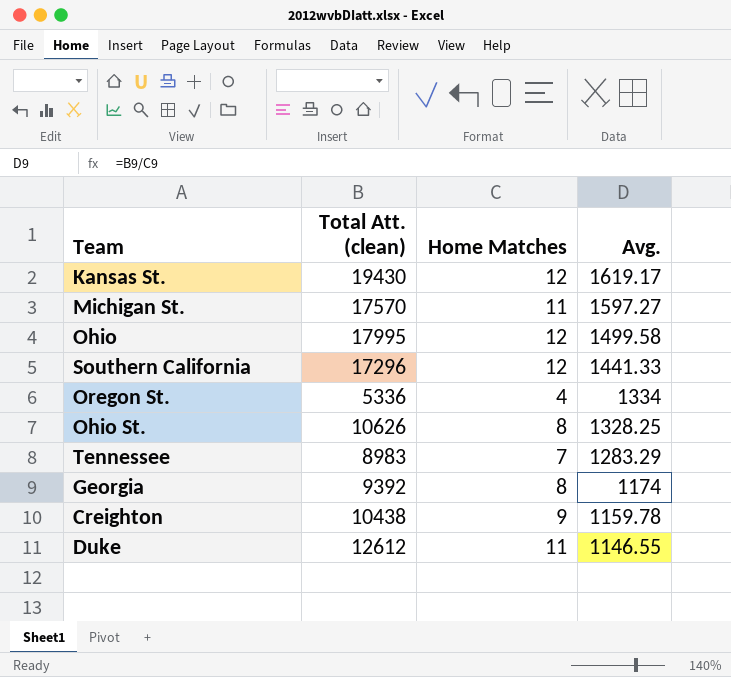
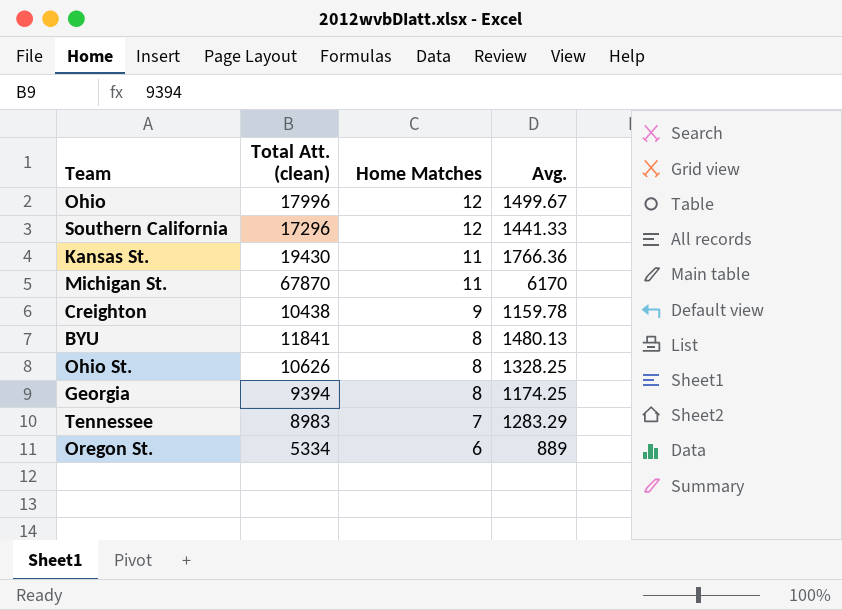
row order: Avg. descending -> Home Matches descending
row Duke: 12612 | 11 | 1146.55 -> none
Ohio | Total Att. (clean): 17995 -> 17996
Ohio | Avg.: 1499.58 -> 1499.67
Kansas St. | Home Matches: 12 -> 11
Kansas St. | Avg.: 1619.17 -> 1766.36
Michigan St. | Total Att. (clean): 17570 -> 67870
Michigan St. | Avg.: 1597.27 -> 6170
row BYU: none -> 11841 | 8 | 1480.13
Georgia | Total Att. (clean): 9392 -> 9394
Georgia | Avg.: 1174 -> 1174.25
Oregon St. | Total Att. (clean): 5336 -> 5334
Oregon St. | Home Matches: 4 -> 6
Oregon St. | Avg.: 1334 -> 889

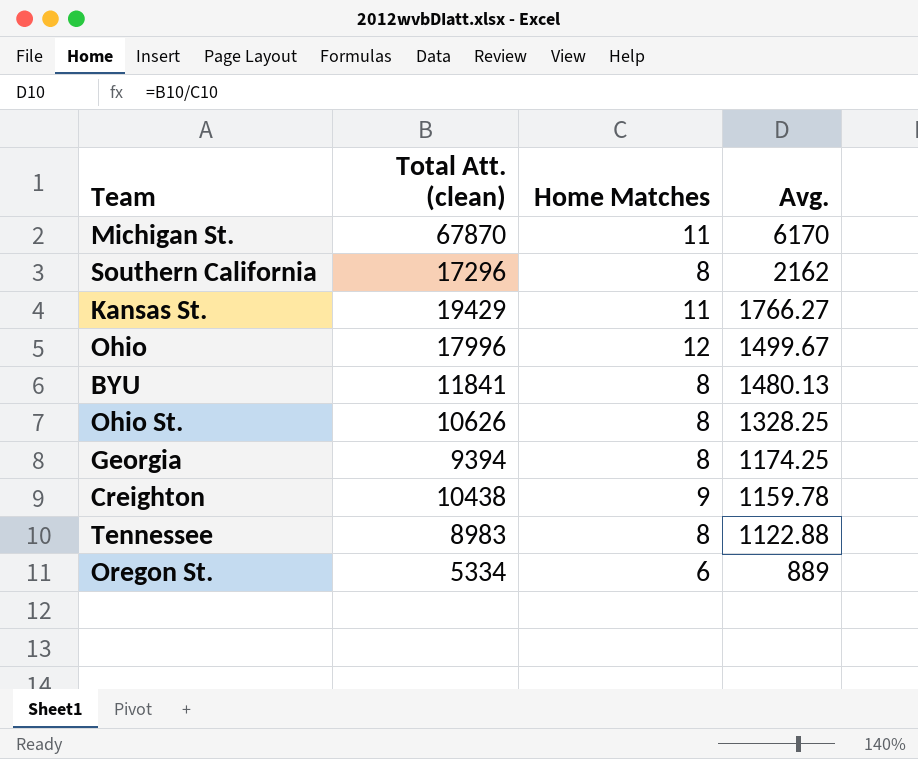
row order: Home Matches descending -> Avg. descending
Southern California | Home Matches: 12 -> 8
Southern California | Avg.: 1441.33 -> 2162
Kansas St. | Total Att. (clean): 19430 -> 19429
Kansas St. | Avg.: 1766.36 -> 1766.27
Tennessee | Home Matches: 7 -> 8
Tennessee | Avg.: 1283.29 -> 1122.88

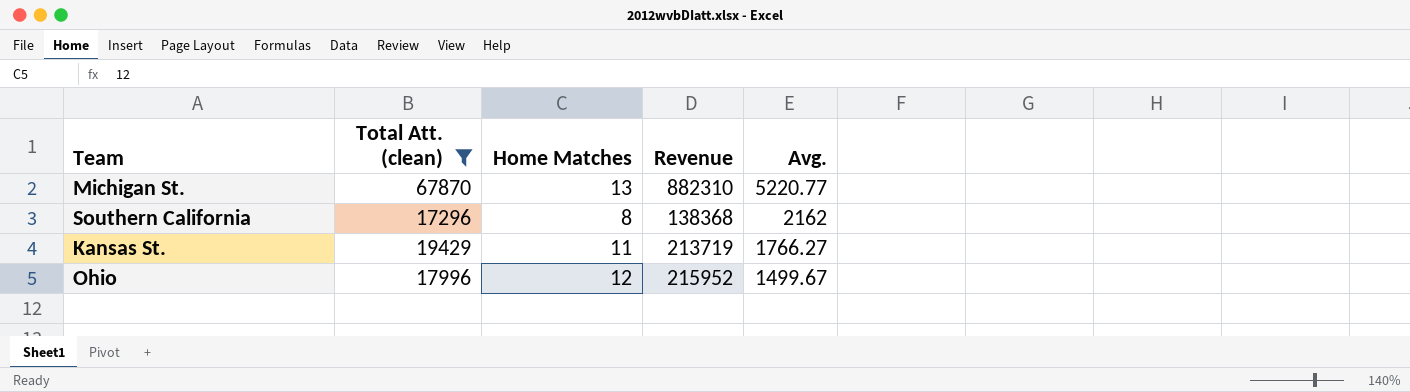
filter: none -> Total Att. (clean) >= 17296
column Revenue | formula: none -> [Total Att. (clean)] * [Home Matches]
Michigan St. | Home Matches: 11 -> 13
Michigan St. | Avg.: 6170 -> 5220.77

